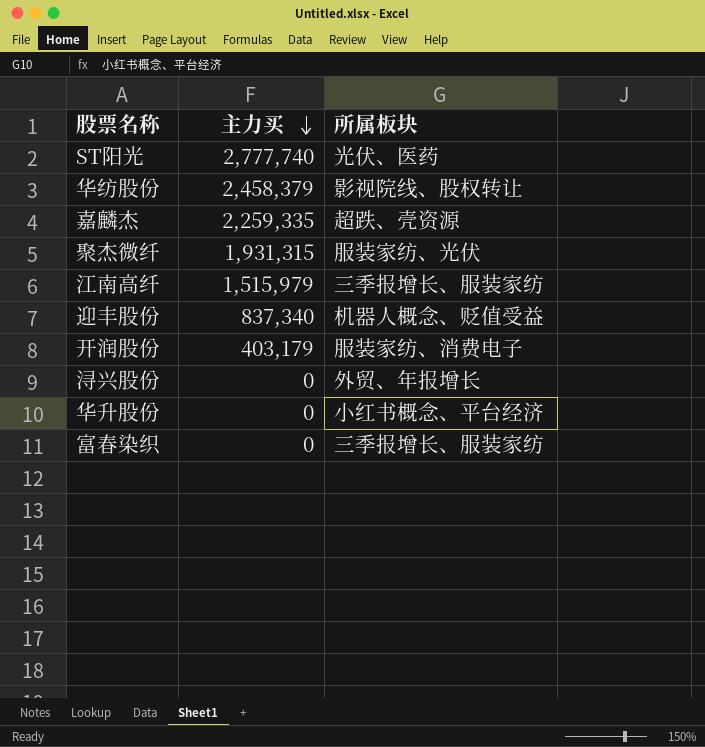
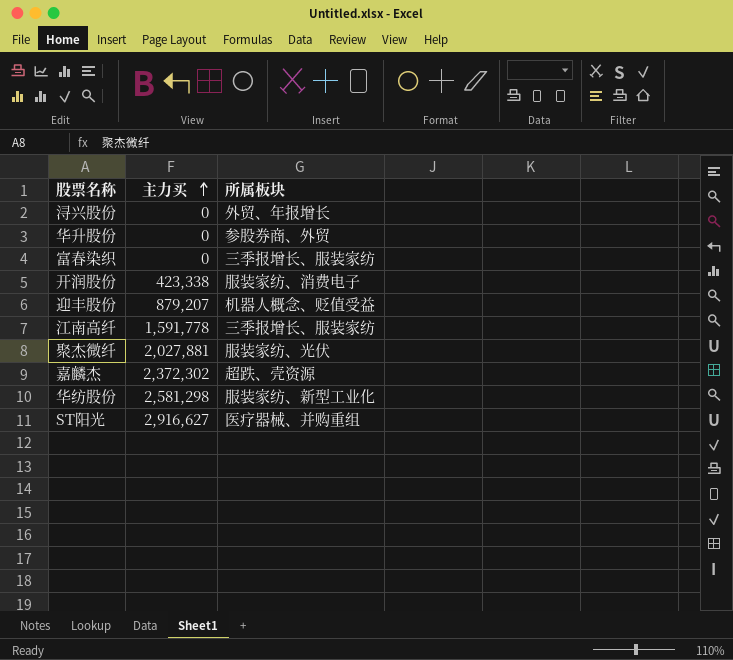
row order: 主力买 descending -> 主力买 ascending
华升股份 | 所属板块: 小红书概念、平台经济 -> 参股券商、外贸
开润股份 | 主力买: 403,179 -> 423,338
迎丰股份 | 主力买: 837,340 -> 879,207
江南高纤 | 主力买: 1,515,979 -> 1,591,778
聚杰微纤 | 主力买: 1,931,315 -> 2,027,881
嘉麟杰 | 主力买: 2,259,335 -> 2,372,302
华纺股份 | 主力买: 2,458,379 -> 2,581,298
华纺股份 | 所属板块: 影视院线、股权转让 -> 服装家纺、新型工业化
ST阳光 | 主力买: 2,777,740 -> 2,916,627
ST阳光 | 所属板块: 光伏、医药 -> 医疗器械、并购重组

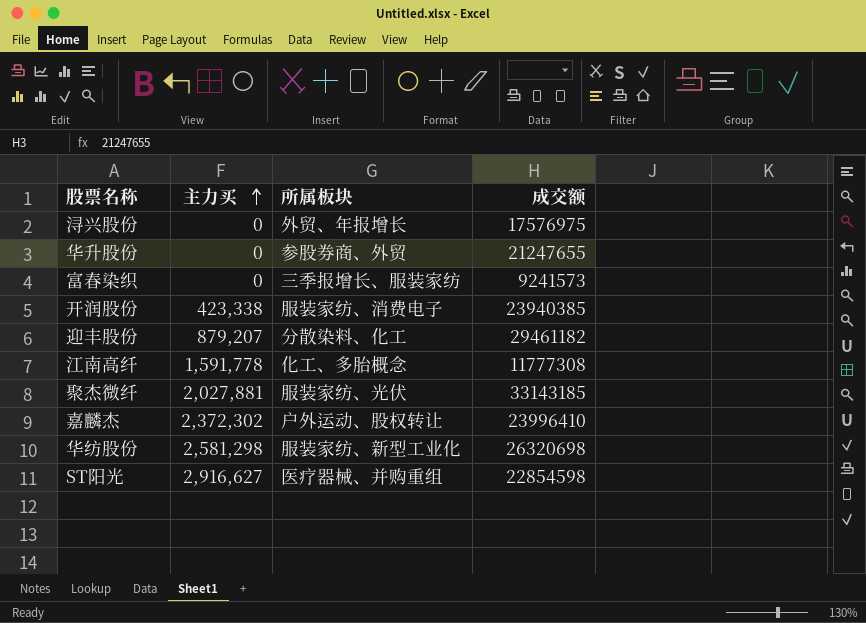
column 成交额 | position: none -> 4
迎丰股份 | 所属板块: 机器人概念、贬值受益 -> 分散染料、化工
江南高纤 | 所属板块: 三季报增长、服装家纺 -> 化工、多胎概念
嘉麟杰 | 所属板块: 超跌、壳资源 -> 户外运动、股权转让

